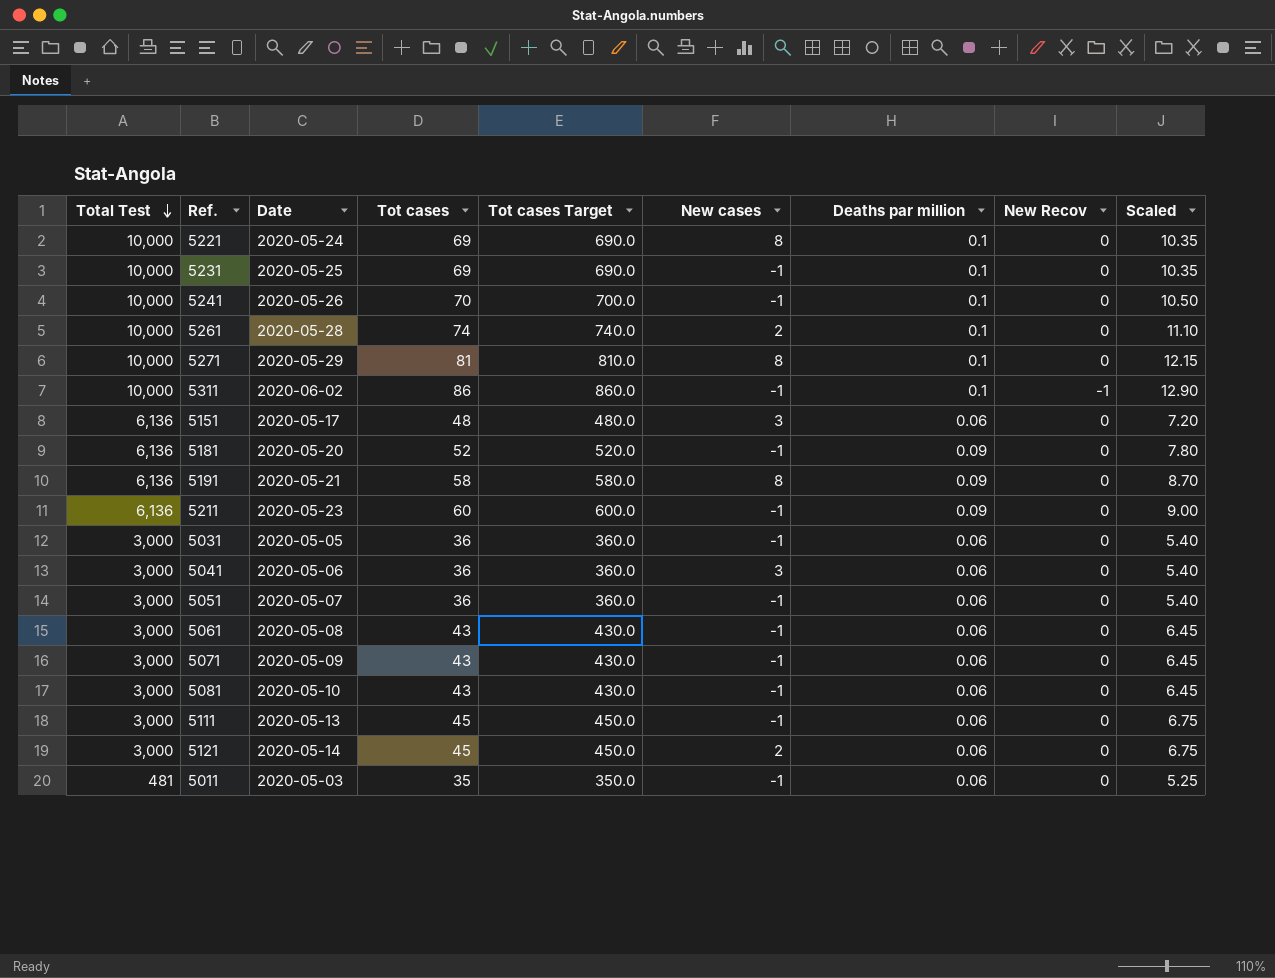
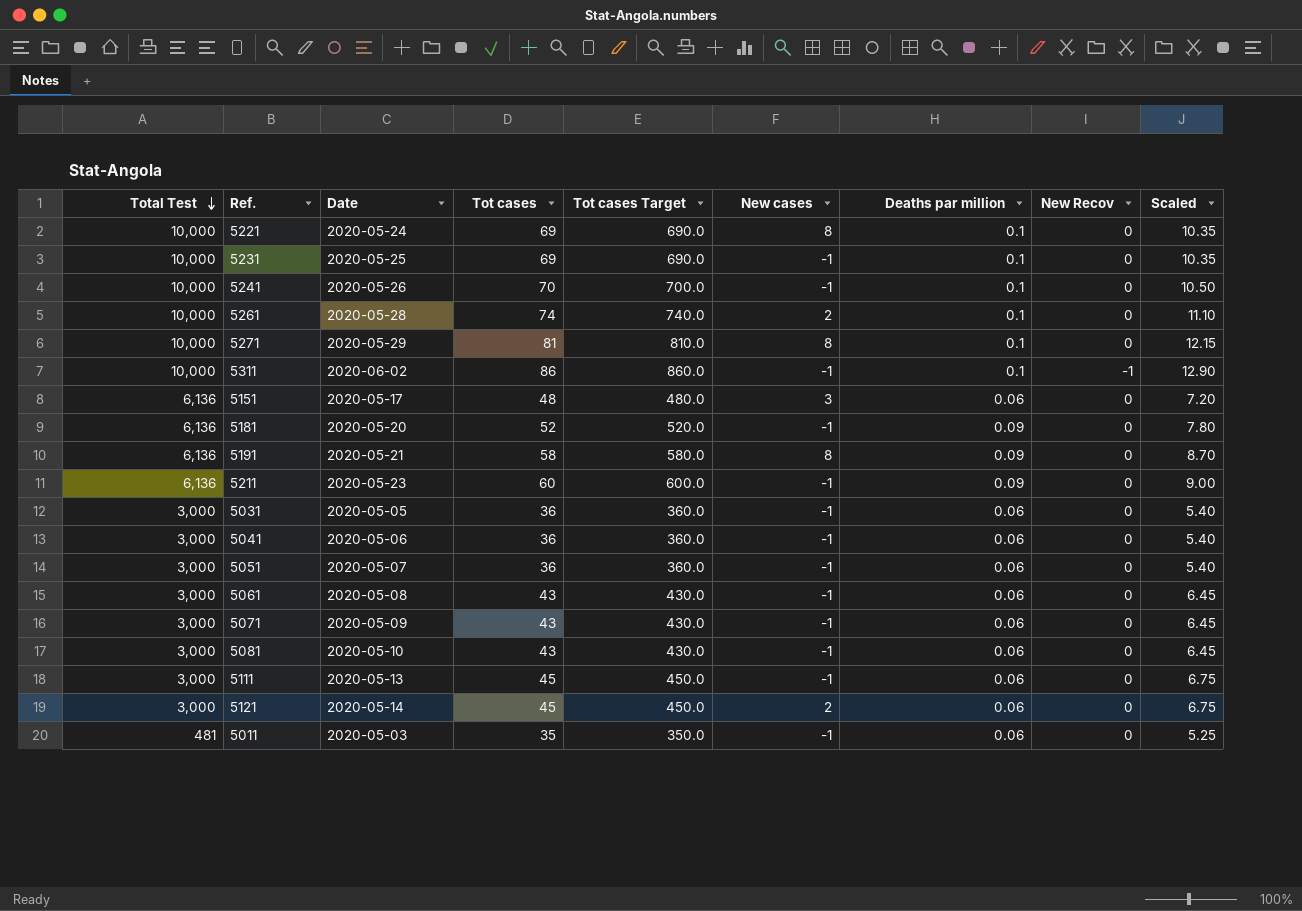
5041 | New cases: 3 -> -1

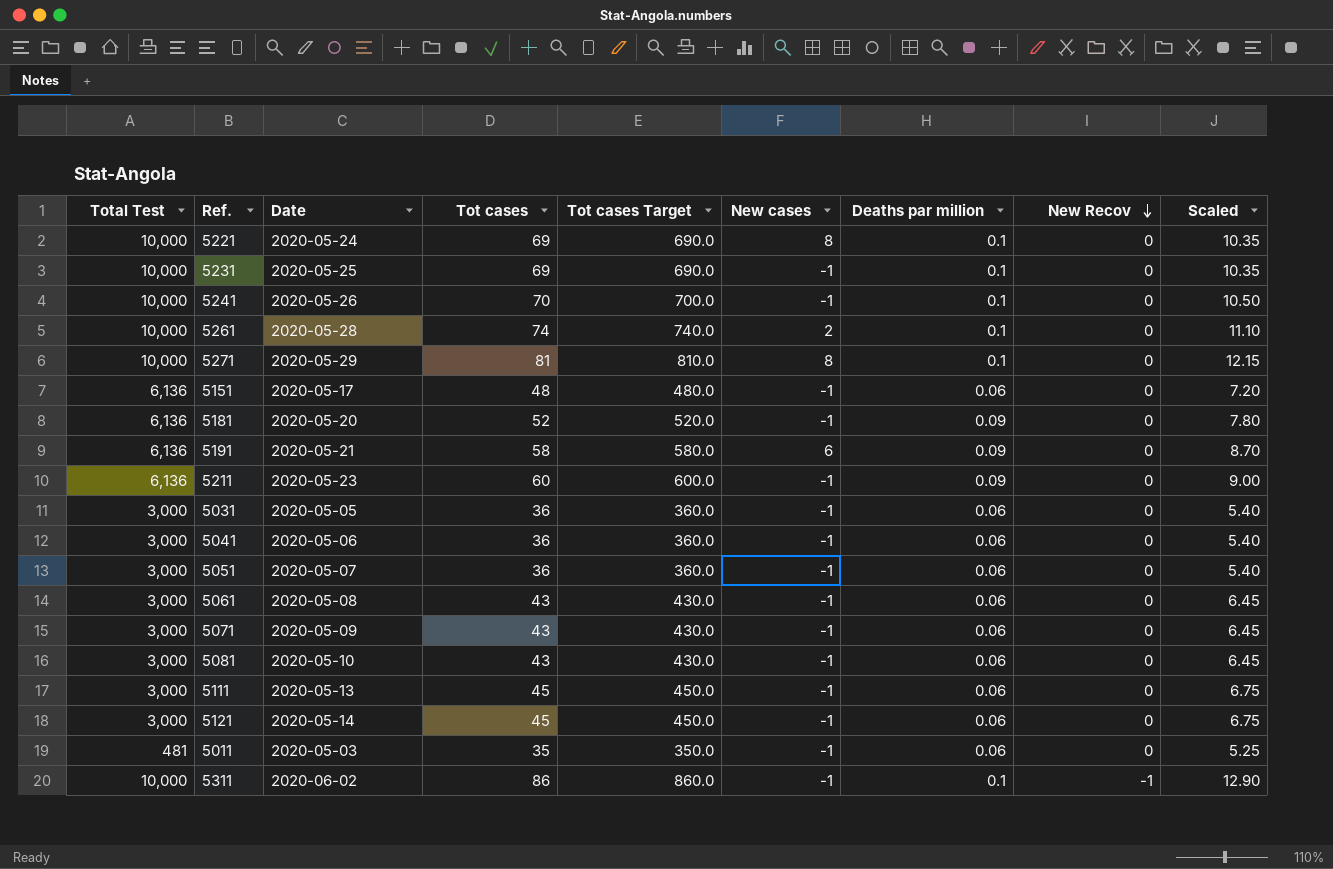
row order: Total Test descending -> New Recov descending
5151 | New cases: 3 -> -1
5191 | New cases: 8 -> 6
5121 | New cases: 2 -> -1

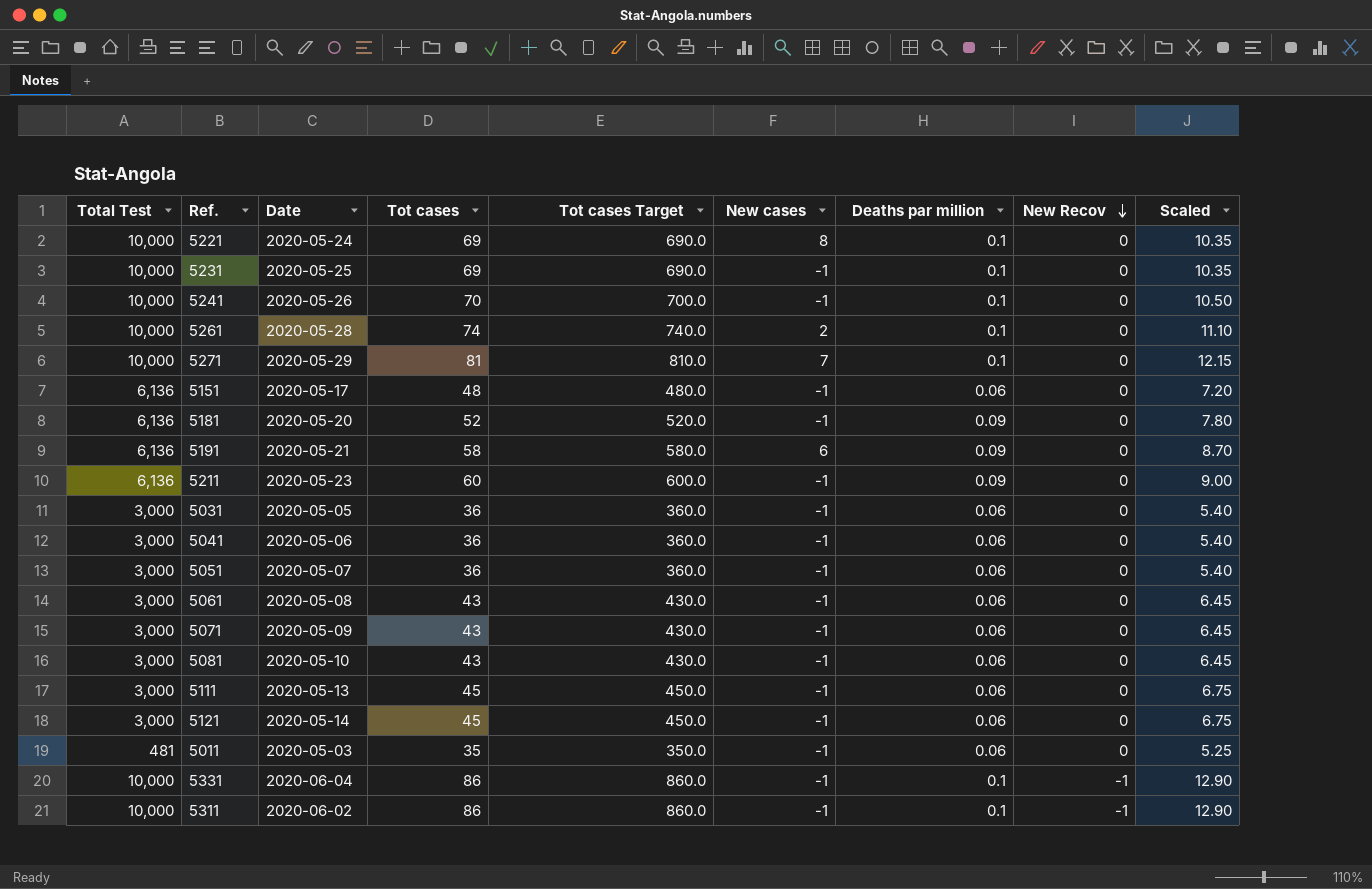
5271 | New cases: 8 -> 7
row 5331: none -> 10,000 | 2020-06-04 | 86 | 860.0 | -1 | 0.1 | -1 | 12.90

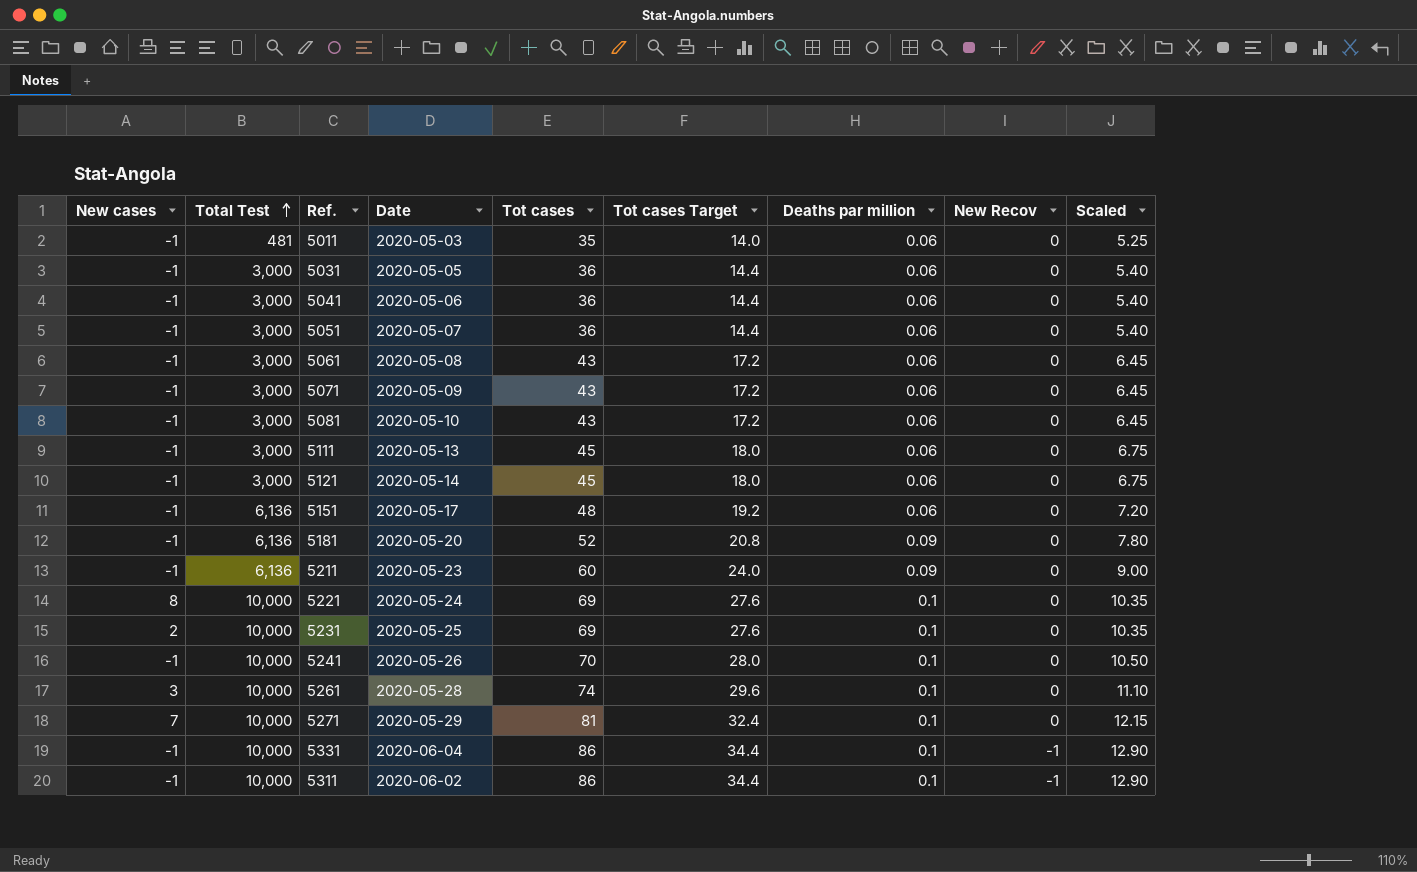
row order: New Recov descending -> Total Test ascending
column New cases | position: 6 -> 1
column Tot cases Target | formula: [Tot cases] * 10 -> [Tot cases] * 0.4
row 5191: 6,136 | 2020-05-21 | 58 | 580.0 | 6 | 0.09 | 0 | 8.70 -> none
5231 | New cases: -1 -> 2
5261 | New cases: 2 -> 3

